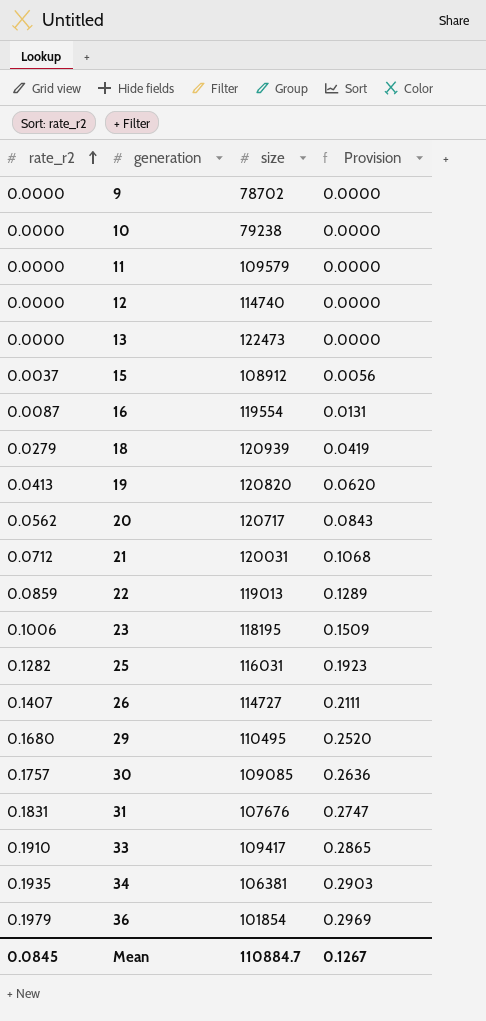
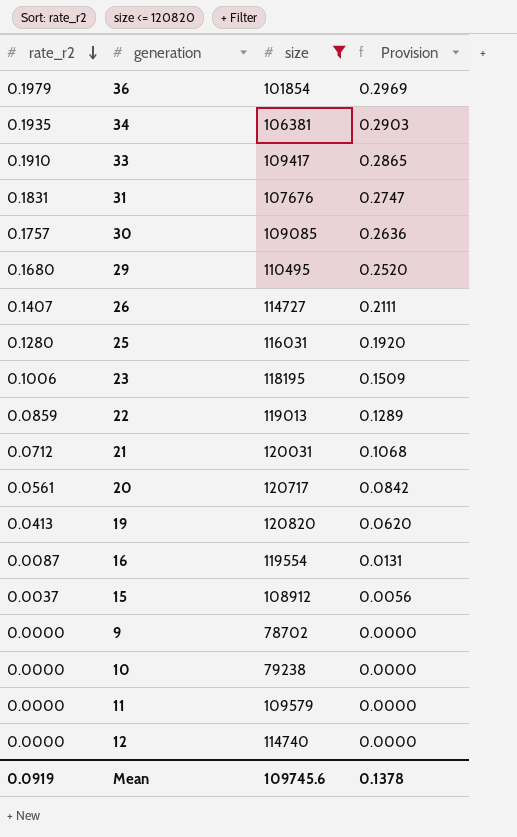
filter: none -> size <= 120820
row order: rate_r2 ascending -> rate_r2 descending
25 | rate_r2: 0.1282 -> 0.1280
25 | Provision: 0.1923 -> 0.1920
20 | rate_r2: 0.0562 -> 0.0561
20 | Provision: 0.0843 -> 0.0842
Mean | rate_r2: 0.0845 -> 0.0919
Mean | size: 110884.7 -> 109745.6
Mean | Provision: 0.1267 -> 0.1378

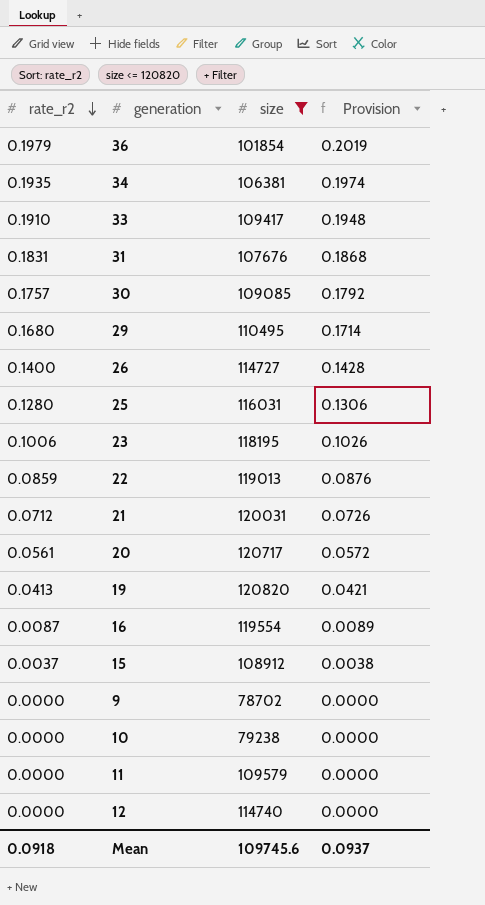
column Provision | formula: [rate_r2] * 1.5 -> [rate_r2] * 1.02
26 | rate_r2: 0.1407 -> 0.1400
Mean | rate_r2: 0.0919 -> 0.0918
Mean | Provision: 0.1378 -> 0.0937

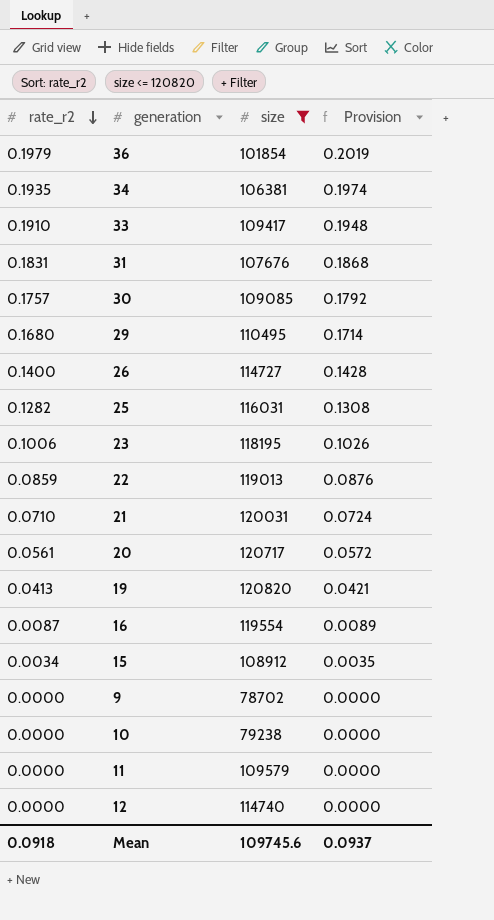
25 | rate_r2: 0.1280 -> 0.1282
25 | Provision: 0.1306 -> 0.1308
21 | rate_r2: 0.0712 -> 0.0710
21 | Provision: 0.0726 -> 0.0724
15 | rate_r2: 0.0037 -> 0.0034
15 | Provision: 0.0038 -> 0.0035

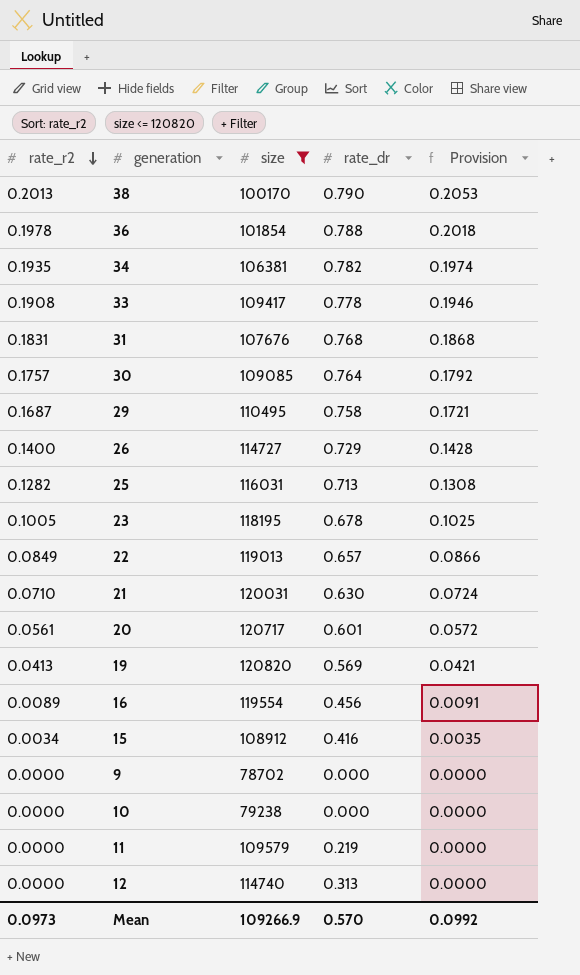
column rate_dr | position: none -> 4
row 38: none -> 0.2013 | 100170 | 0.790 | 0.2053
36 | rate_r2: 0.1979 -> 0.1978
36 | Provision: 0.2019 -> 0.2018
33 | rate_r2: 0.1910 -> 0.1908
33 | Provision: 0.1948 -> 0.1946
29 | rate_r2: 0.1680 -> 0.1687
29 | Provision: 0.1714 -> 0.1721
23 | rate_r2: 0.1006 -> 0.1005
23 | Provision: 0.1026 -> 0.1025
22 | rate_r2: 0.0859 -> 0.0849
22 | Provision: 0.0876 -> 0.0866
16 | rate_r2: 0.0087 -> 0.0089
16 | Provision: 0.0089 -> 0.0091
Mean | rate_r2: 0.0918 -> 0.0973
Mean | size: 109745.6 -> 109266.9
Mean | Provision: 0.0937 -> 0.0992

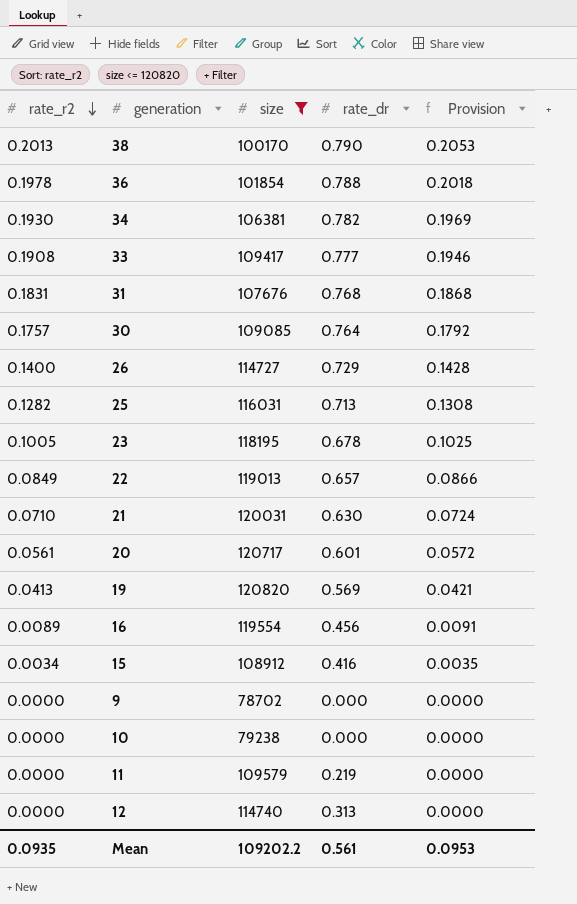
row 29: 0.1687 | 110495 | 0.758 | 0.1721 -> none
34 | rate_r2: 0.1935 -> 0.1930
34 | Provision: 0.1974 -> 0.1969
33 | rate_dr: 0.778 -> 0.777
Mean | rate_r2: 0.0973 -> 0.0935
Mean | size: 109266.9 -> 109202.2
Mean | rate_dr: 0.570 -> 0.561
Mean | Provision: 0.0992 -> 0.0953

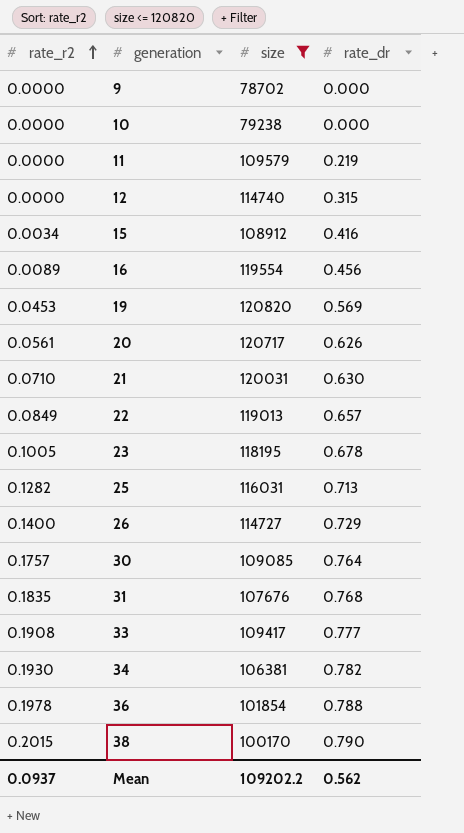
row order: rate_r2 descending -> rate_r2 ascending
column Provision | formula: [rate_r2] * 1.02 -> none
12 | rate_dr: 0.313 -> 0.315
19 | rate_r2: 0.0413 -> 0.0453
20 | rate_dr: 0.601 -> 0.626
31 | rate_r2: 0.1831 -> 0.1835
38 | rate_r2: 0.2013 -> 0.2015
Mean | rate_r2: 0.0935 -> 0.0937
Mean | rate_dr: 0.561 -> 0.562

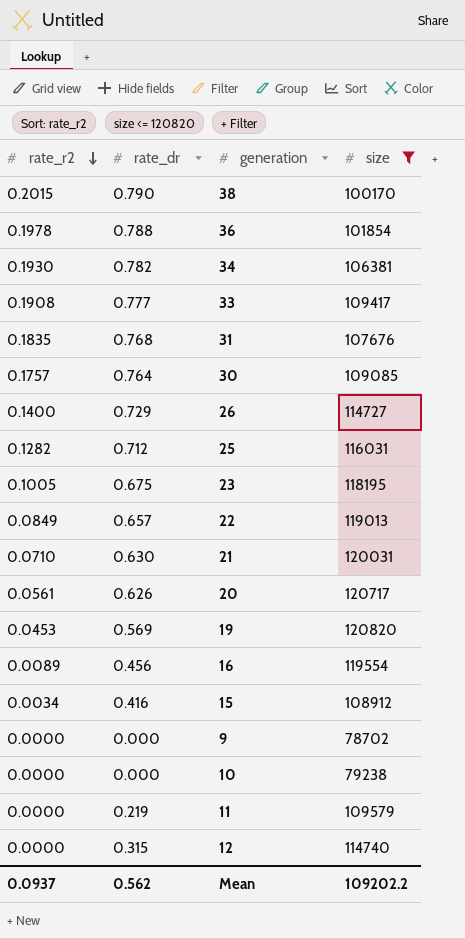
row order: rate_r2 ascending -> rate_r2 descending
column rate_dr | position: 4 -> 2
25 | rate_dr: 0.713 -> 0.712
23 | rate_dr: 0.678 -> 0.675

